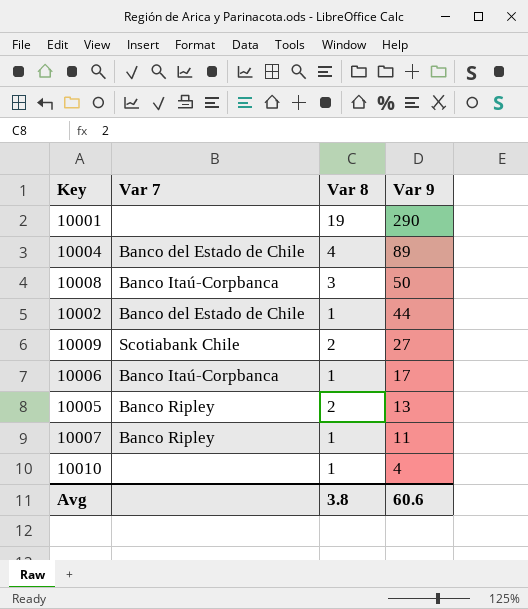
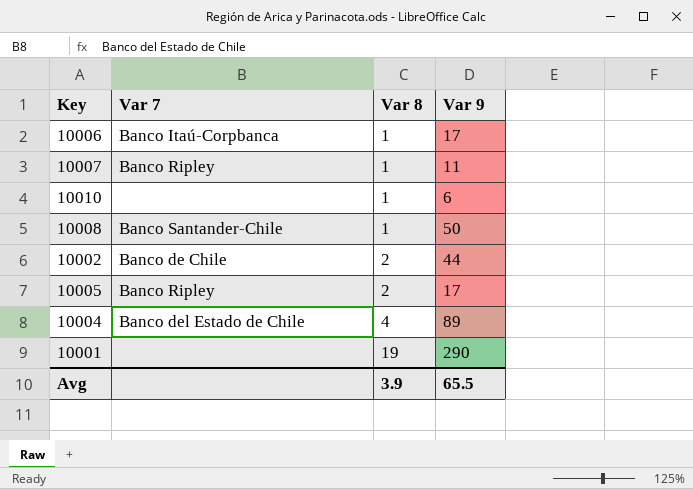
row order: Var 9 descending -> Var 8 ascending
row 10009: Scotiabank Chile | 2 | 27 -> none
10010 | Var 9: 4 -> 6
10008 | Var 7: Banco Itaú-Corpbanca -> Banco Santander-Chile
10008 | Var 8: 3 -> 1
10002 | Var 7: Banco del Estado de Chile -> Banco de Chile
10002 | Var 8: 1 -> 2
10005 | Var 9: 13 -> 17
Avg | Var 8: 3.8 -> 3.9
Avg | Var 9: 60.6 -> 65.5

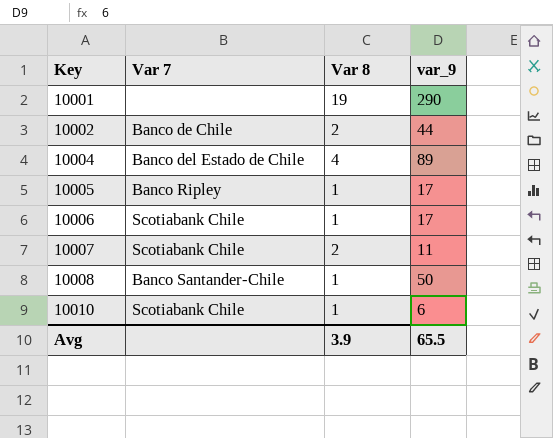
row order: Var 8 ascending -> Key ascending
column name: Var 9 -> var_9
10005 | Var 8: 2 -> 1
10006 | Var 7: Banco Itaú-Corpbanca -> Scotiabank Chile
10007 | Var 7: Banco Ripley -> Scotiabank Chile
10007 | Var 8: 1 -> 2
10010 | Var 7: none -> Scotiabank Chile

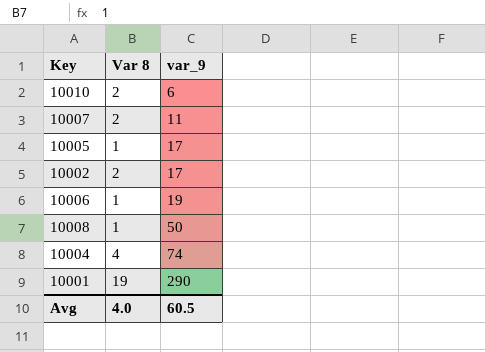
row order: Key ascending -> var_9 ascending
column Var 7 | position: 2 -> none
10010 | Var 8: 1 -> 2
10002 | var_9: 44 -> 17
10006 | var_9: 17 -> 19
10004 | var_9: 89 -> 74
Avg | Var 8: 3.9 -> 4.0
Avg | var_9: 65.5 -> 60.5

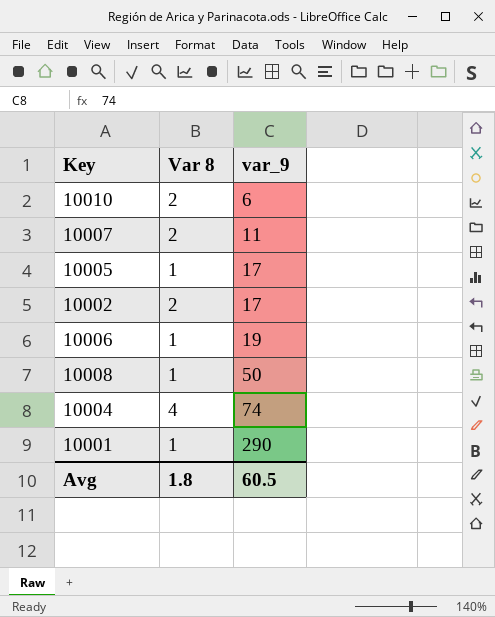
10001 | Var 8: 19 -> 1
Avg | Var 8: 4.0 -> 1.8

